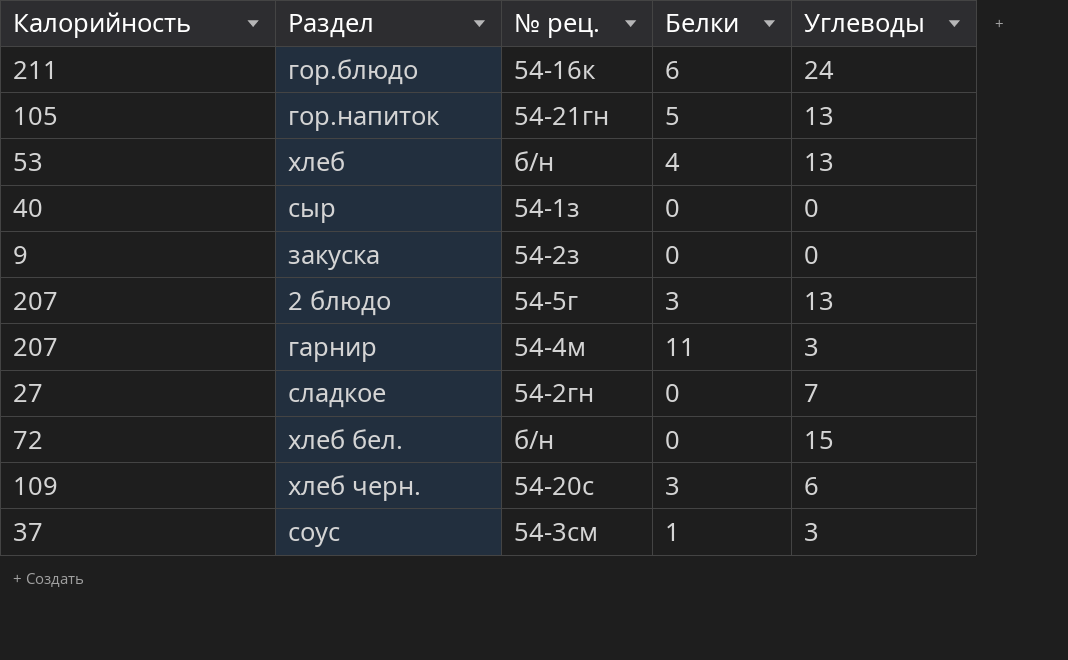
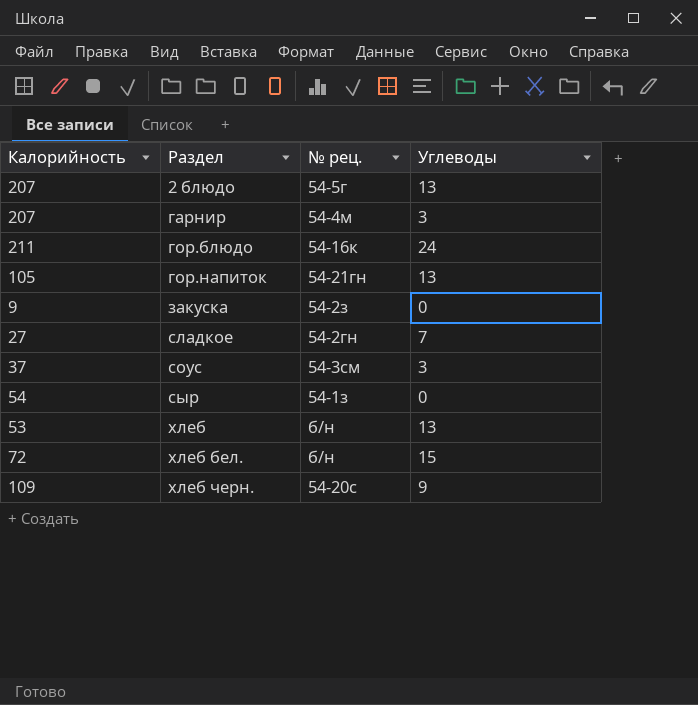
row order: none -> Раздел ascending
column Белки | position: 4 -> none
сыр | Калорийность: 40 -> 54
хлеб черн. | Углеводы: 6 -> 9

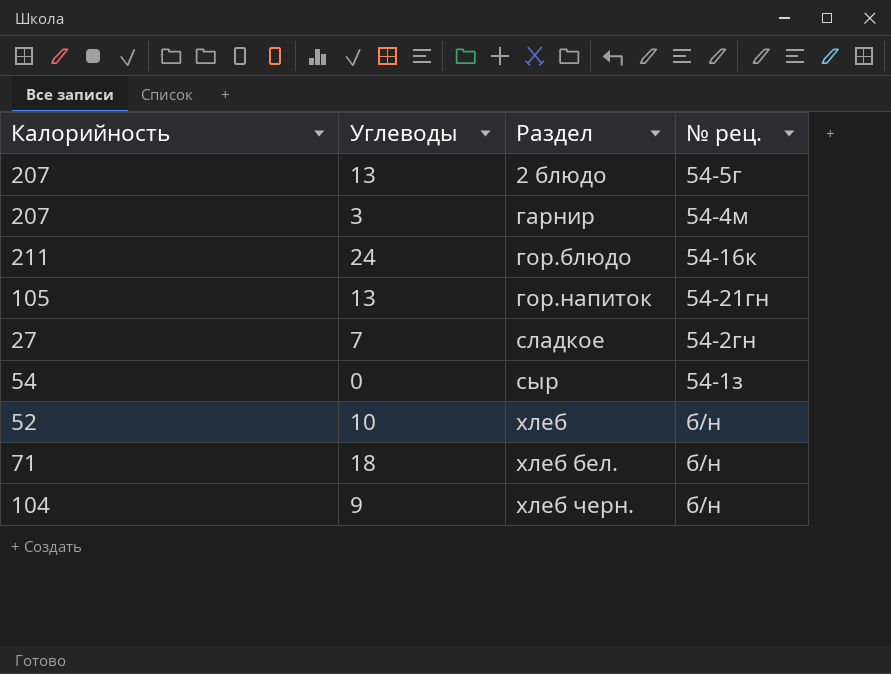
column Углеводы | position: 4 -> 2
row закуска: 9 | 54-2з | 0 -> none
row соус: 37 | 54-3см | 3 -> none
хлеб | Калорийность: 53 -> 52
хлеб | Углеводы: 13 -> 10
хлеб бел. | Калорийность: 72 -> 71
хлеб бел. | Углеводы: 15 -> 18
хлеб черн. | Калорийность: 109 -> 104
хлеб черн. | № рец.: 54-20с -> б/н

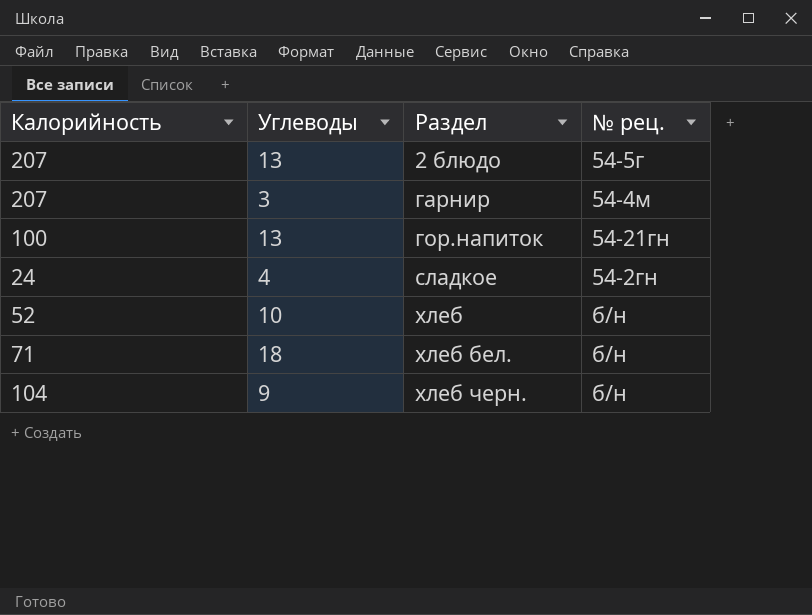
row гор.блюдо: 211 | 24 | 54-16к -> none
row сыр: 54 | 0 | 54-1з -> none
гор.напиток | Калорийность: 105 -> 100
сладкое | Калорийность: 27 -> 24
сладкое | Углеводы: 7 -> 4

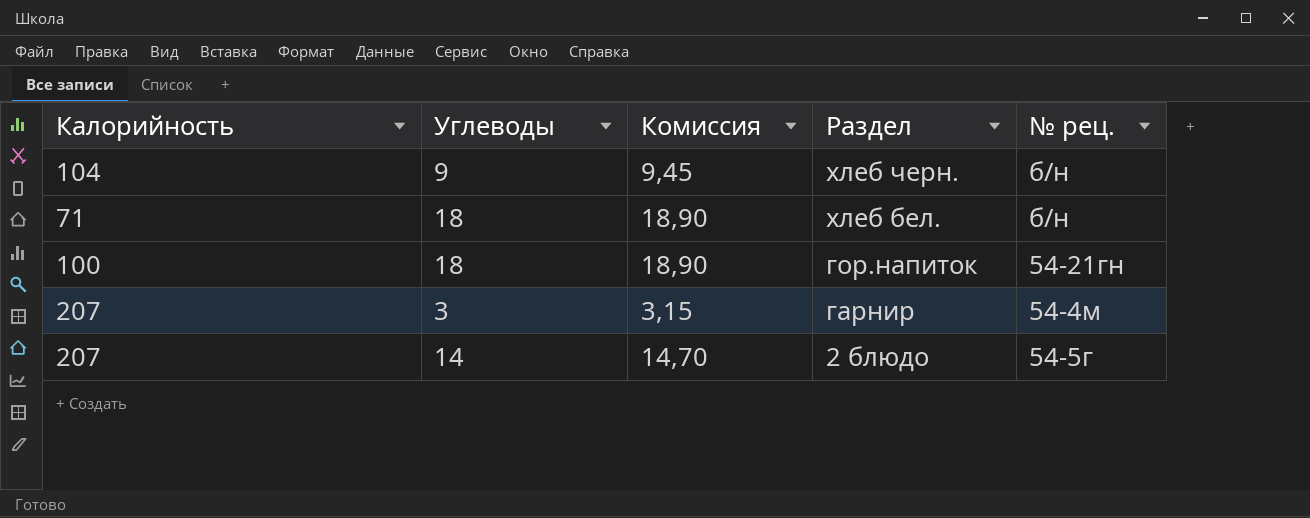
row order: Раздел ascending -> Раздел descending
column Комиссия | formula: none -> [Углеводы] * 1,05
row сладкое: 24 | 4 | 54-2гн -> none
row хлеб: 52 | 10 | б/н -> none
гор.напиток | Углеводы: 13 -> 18
2 блюдо | Углеводы: 13 -> 14

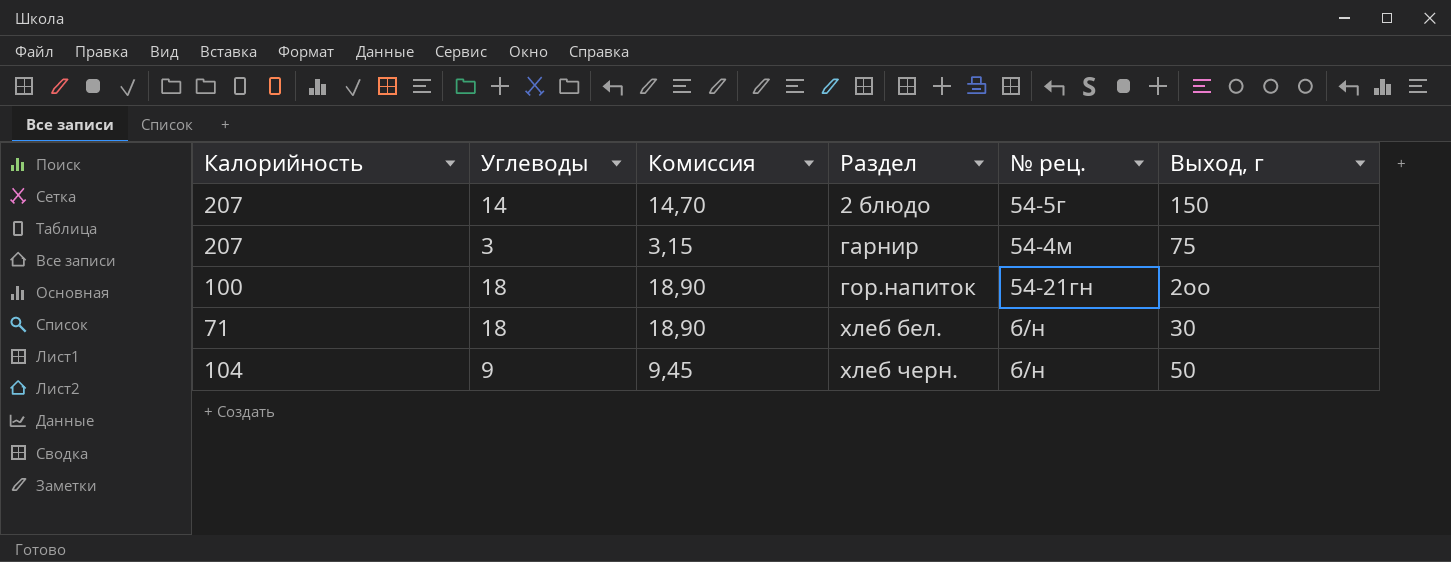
row order: Раздел descending -> Раздел ascending
column Выход, г | position: none -> 6

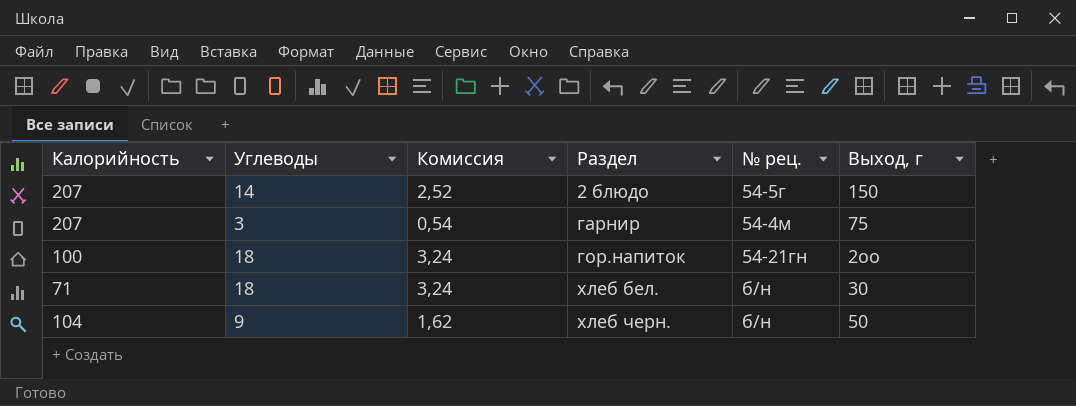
column Комиссия | formula: [Углеводы] * 1,05 -> [Углеводы] * 0,18

